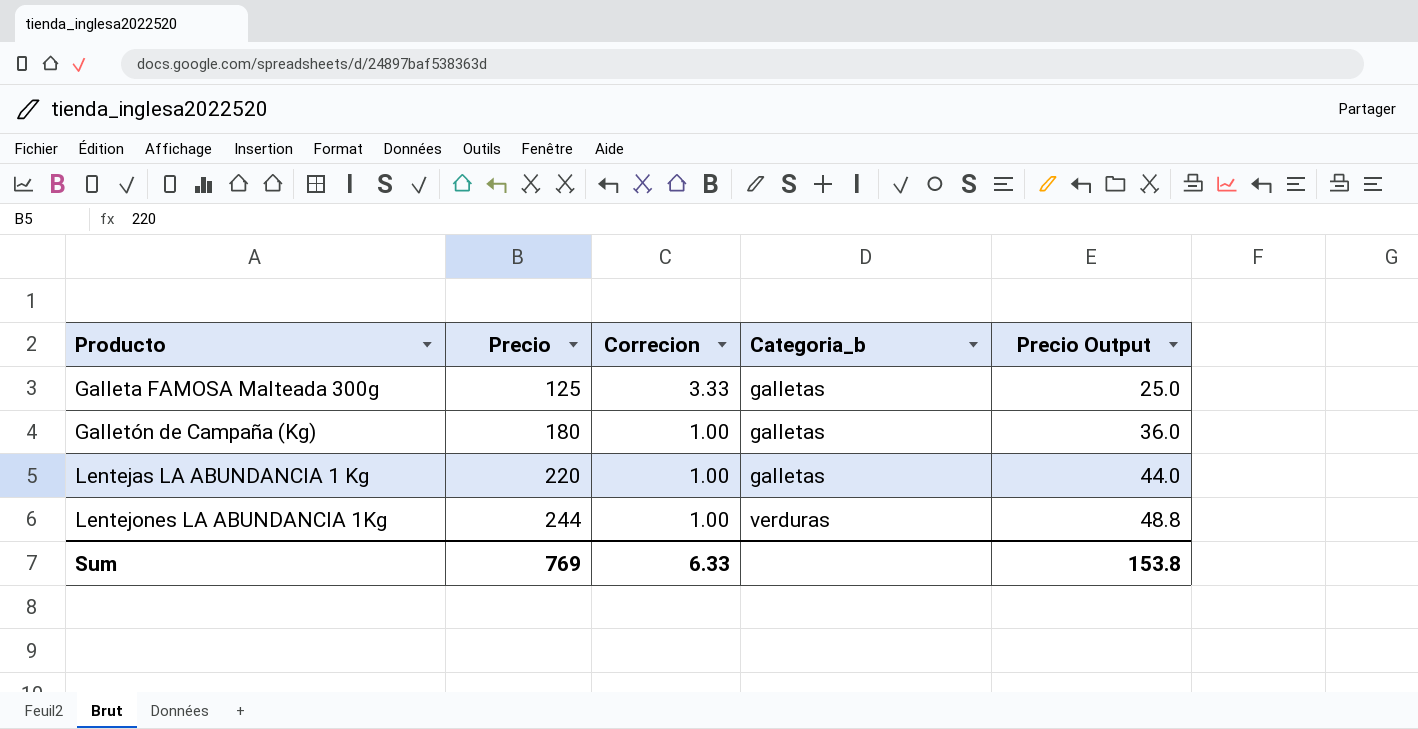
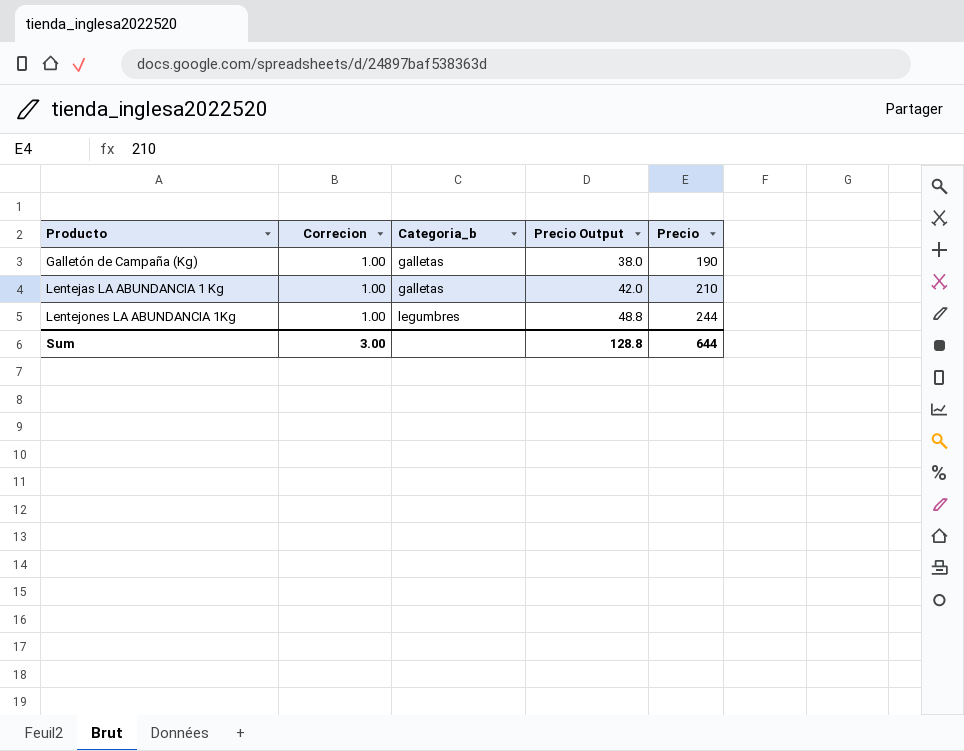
column Precio | position: 2 -> 5
row Galleta FAMOSA Malteada 300g: 125 | 3.33 | galletas | 25.0 -> none
Galletón de Campaña (Kg) | Precio Output: 36.0 -> 38.0
Galletón de Campaña (Kg) | Precio: 180 -> 190
Lentejas LA ABUNDANCIA 1 Kg | Precio Output: 44.0 -> 42.0
Lentejas LA ABUNDANCIA 1 Kg | Precio: 220 -> 210
Lentejones LA ABUNDANCIA 1Kg | Categoria_b: verduras -> legumbres
Sum | Correcion: 6.33 -> 3.00
Sum | Precio Output: 153.8 -> 128.8
Sum | Precio: 769 -> 644

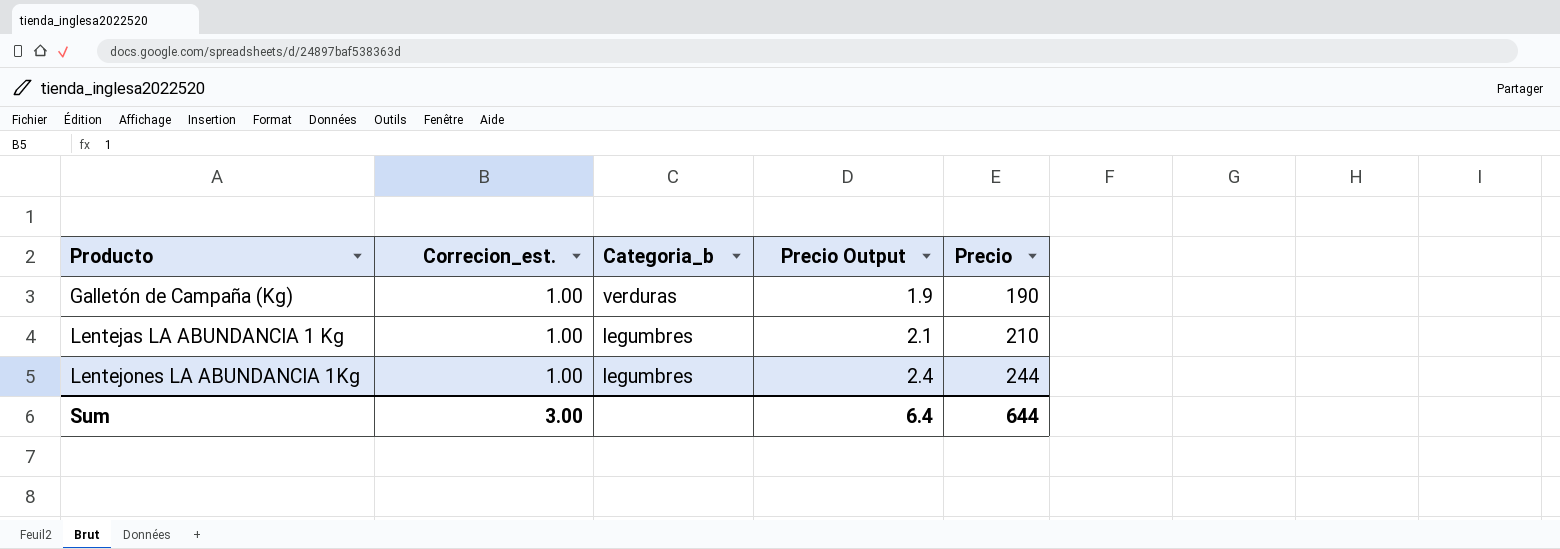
column name: Correcion -> Correcion_est.
column Precio Output | formula: [Precio] * 0.2 -> [Precio] * 0.01
Galletón de Campaña (Kg) | Categoria_b: galletas -> verduras
Lentejas LA ABUNDANCIA 1 Kg | Categoria_b: galletas -> legumbres
Sum | Precio Output: 128.8 -> 6.4

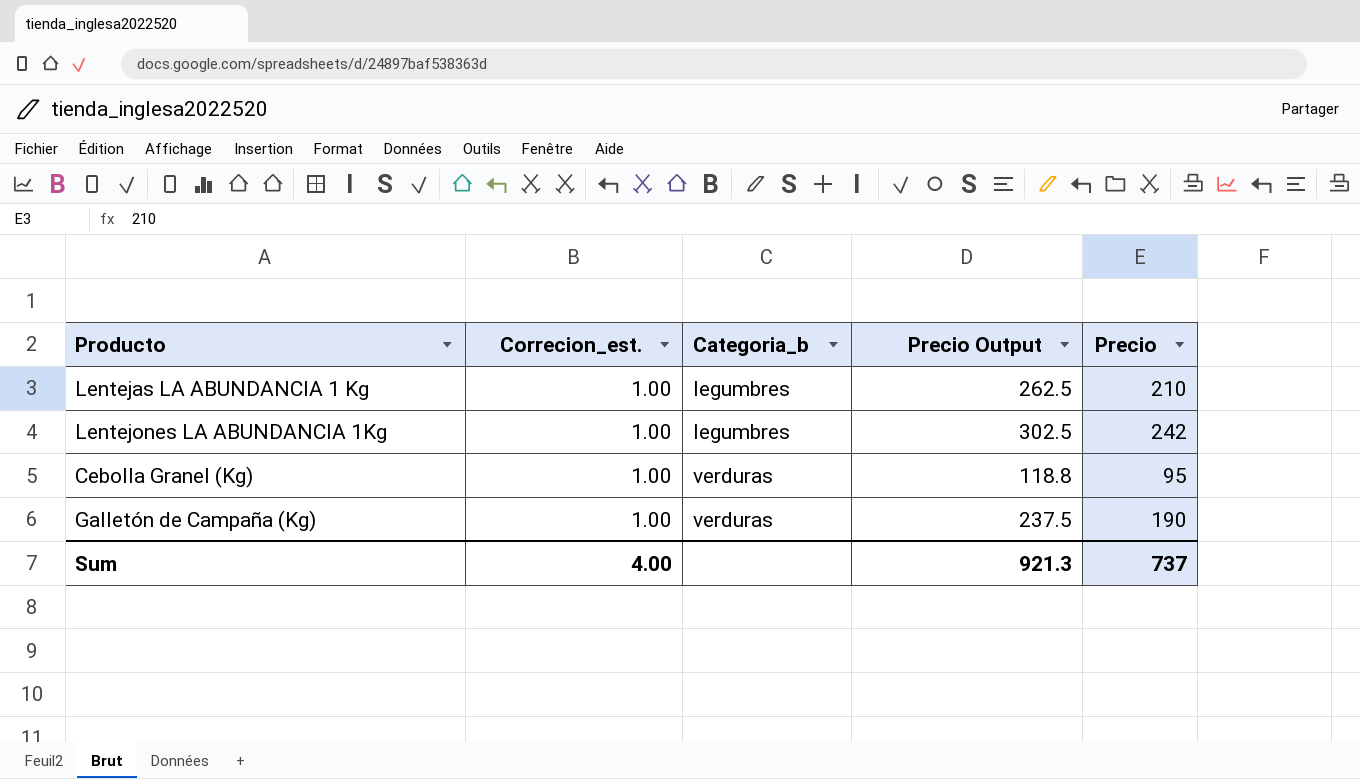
row order: Producto ascending -> Categoria_b ascending
column Precio Output | formula: [Precio] * 0.01 -> [Precio] * 1.25
Lentejones LA ABUNDANCIA 1Kg | Precio: 244 -> 242
row Cebolla Granel (Kg): none -> 1.00 | verduras | 118.8 | 95
Sum | Correcion_est.: 3.00 -> 4.00
Sum | Precio Output: 6.4 -> 921.3
Sum | Precio: 644 -> 737

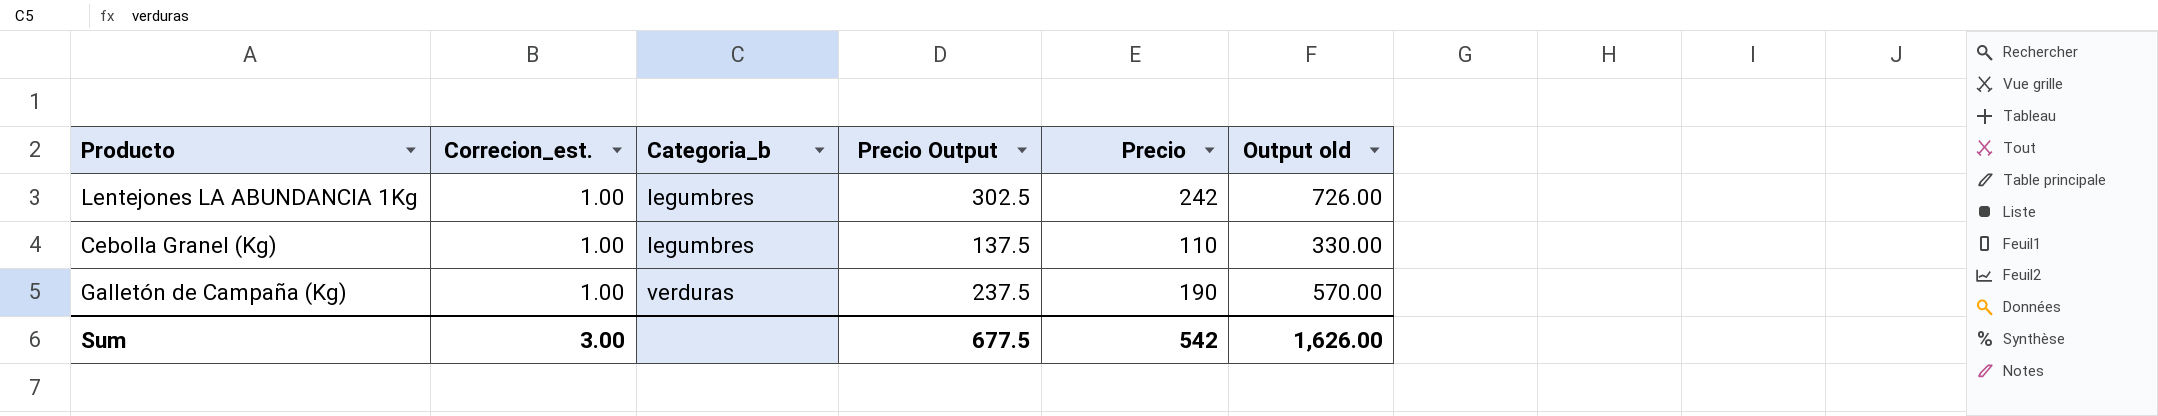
column Output old | formula: none -> [Precio] * 3
row Lentejas LA ABUNDANCIA 1 Kg: 1.00 | legumbres | 262.5 | 210 -> none
Cebolla Granel (Kg) | Categoria_b: verduras -> legumbres
Cebolla Granel (Kg) | Precio Output: 118.8 -> 137.5
Cebolla Granel (Kg) | Precio: 95 -> 110
Sum | Correcion_est.: 4.00 -> 3.00
Sum | Precio Output: 921.3 -> 677.5
Sum | Precio: 737 -> 542

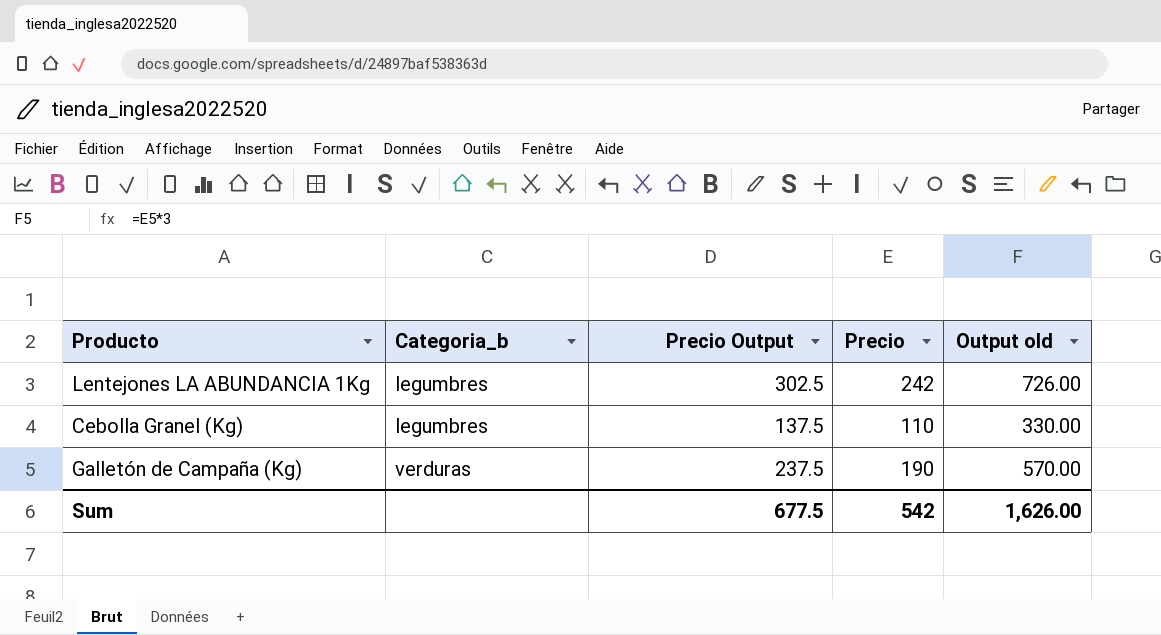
column Correcion_est. | position: 2 -> none

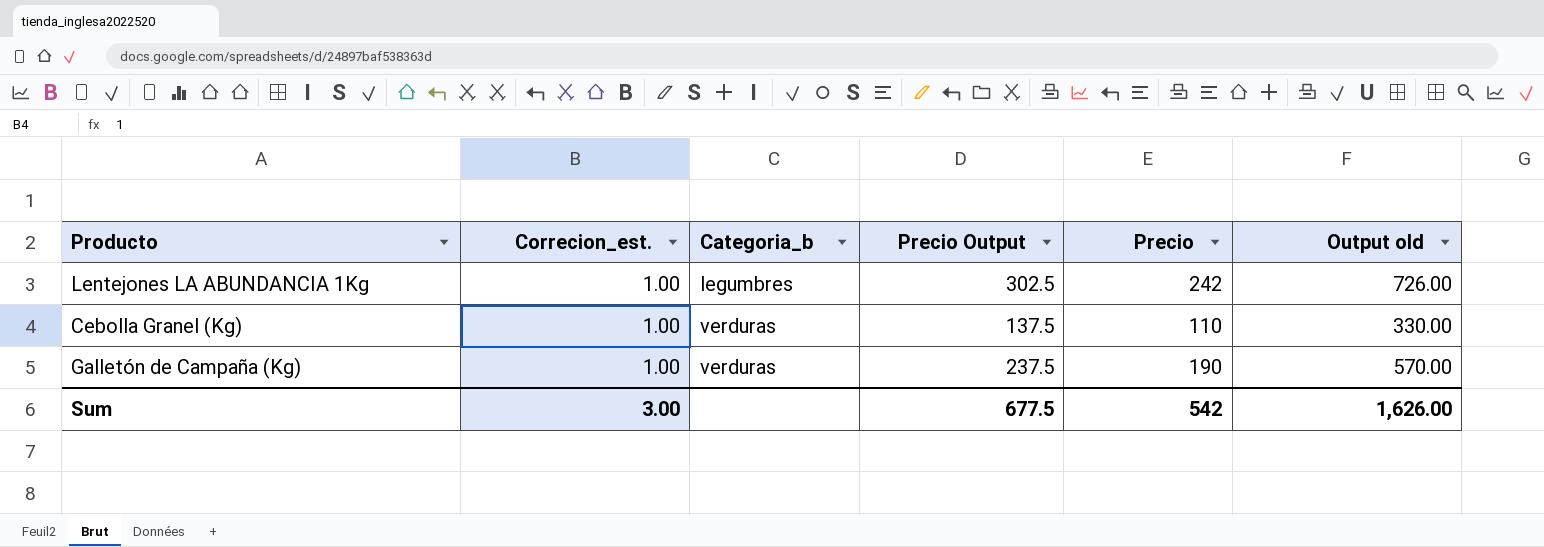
column Correcion_est. | position: none -> 2
Cebolla Granel (Kg) | Categoria_b: legumbres -> verduras

